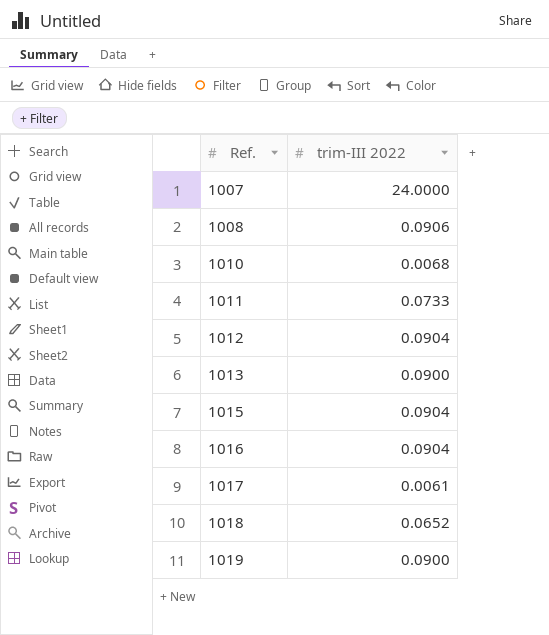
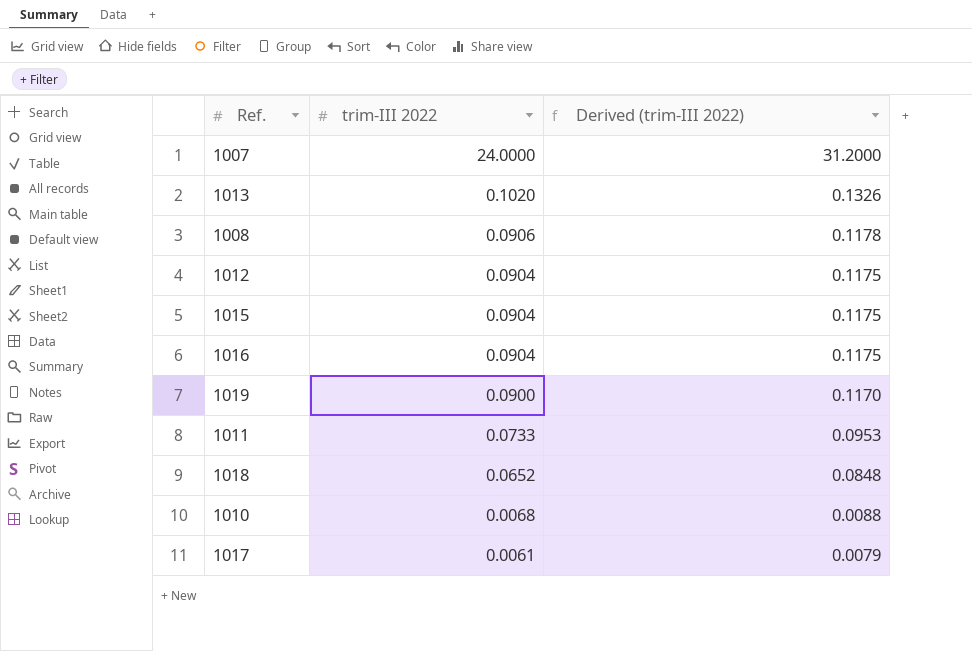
row order: Ref. ascending -> trim-III 2022 descending
column Derived (trim-III 2022) | formula: none -> [trim-III 2022] * 1.3
1013 | trim-III 2022: 0.0900 -> 0.1020

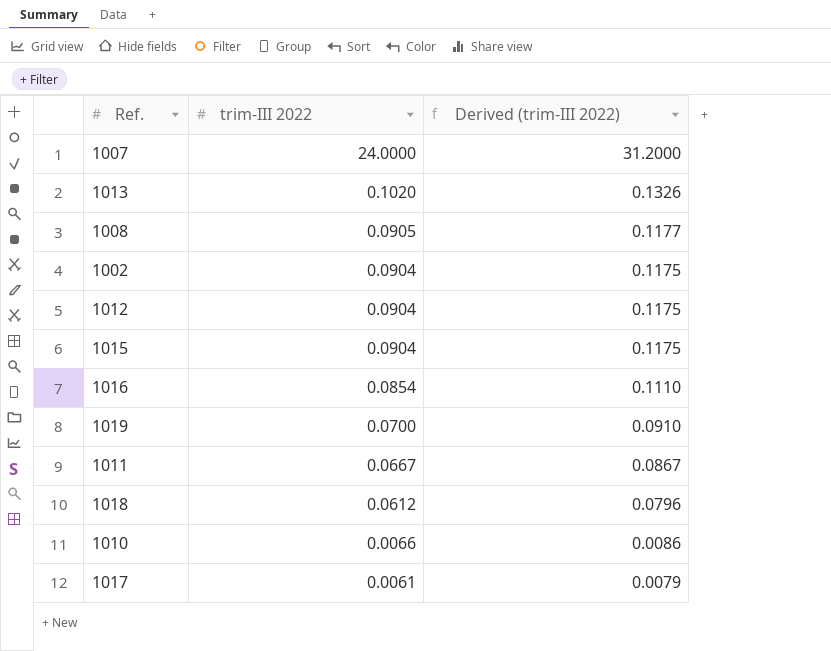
1008 | trim-III 2022: 0.0906 -> 0.0905
1008 | Derived (trim-III 2022): 0.1178 -> 0.1177
row 1002: none -> 0.0904 | 0.1175
1016 | trim-III 2022: 0.0904 -> 0.0854
1016 | Derived (trim-III 2022): 0.1175 -> 0.1110
1019 | trim-III 2022: 0.0900 -> 0.0700
1019 | Derived (trim-III 2022): 0.1170 -> 0.0910
1011 | trim-III 2022: 0.0733 -> 0.0667
1011 | Derived (trim-III 2022): 0.0953 -> 0.0867
1018 | trim-III 2022: 0.0652 -> 0.0612
1018 | Derived (trim-III 2022): 0.0848 -> 0.0796
1010 | trim-III 2022: 0.0068 -> 0.0066
1010 | Derived (trim-III 2022): 0.0088 -> 0.0086

